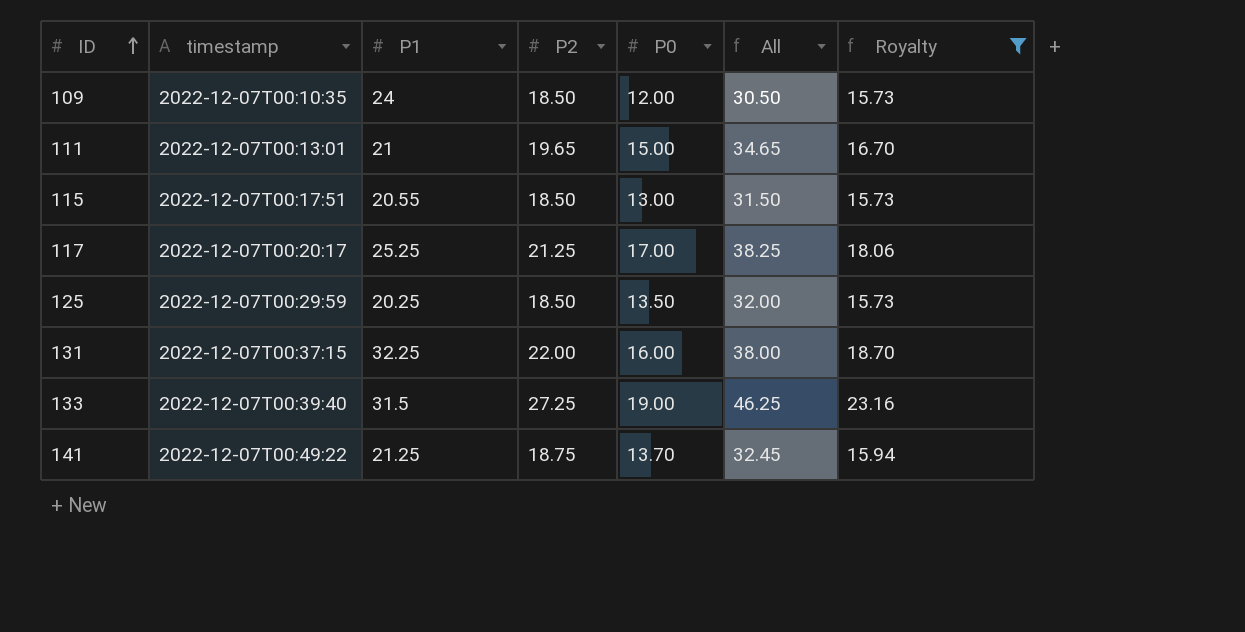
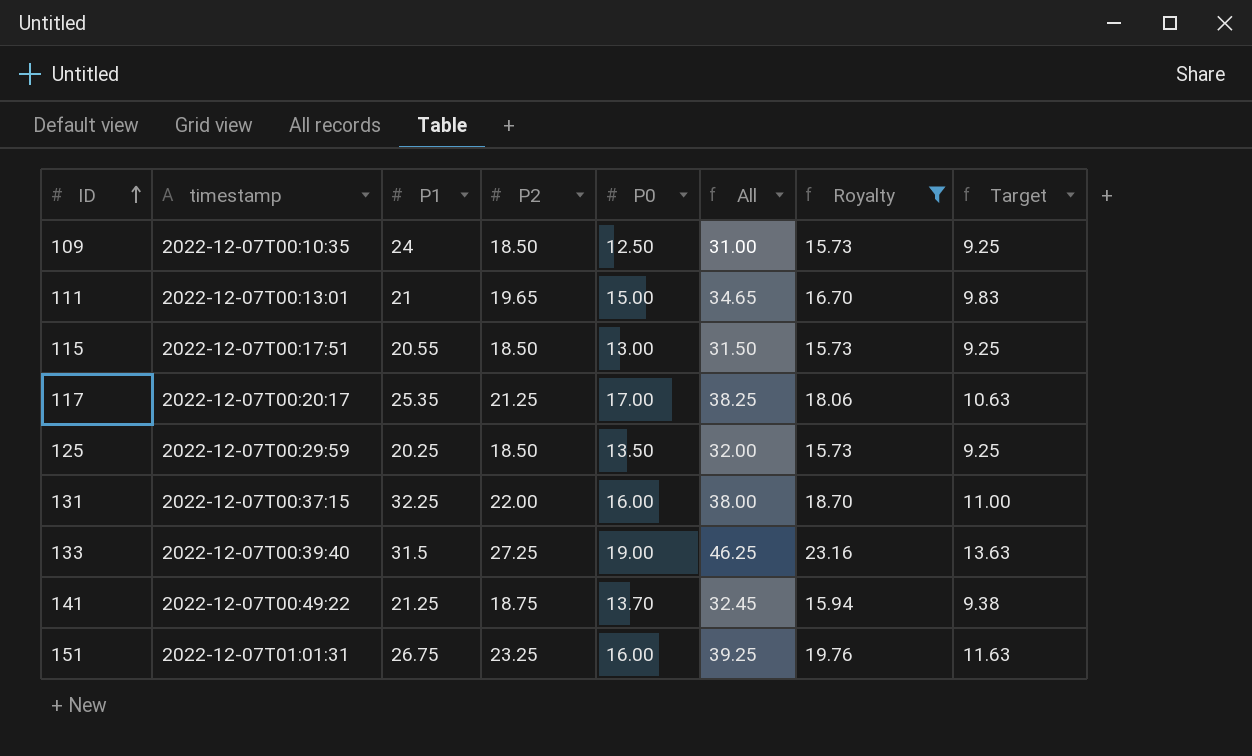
column Target | formula: none -> [P2] * 0.5
109 | P0: 12.00 -> 12.50
109 | All: 30.50 -> 31.00
117 | P1: 25.25 -> 25.35
row 151: none -> 2022-12-07T01:01:31 | 26.75 | 23.25 | 16.00 | 39.25 | 19.76 | 11.63

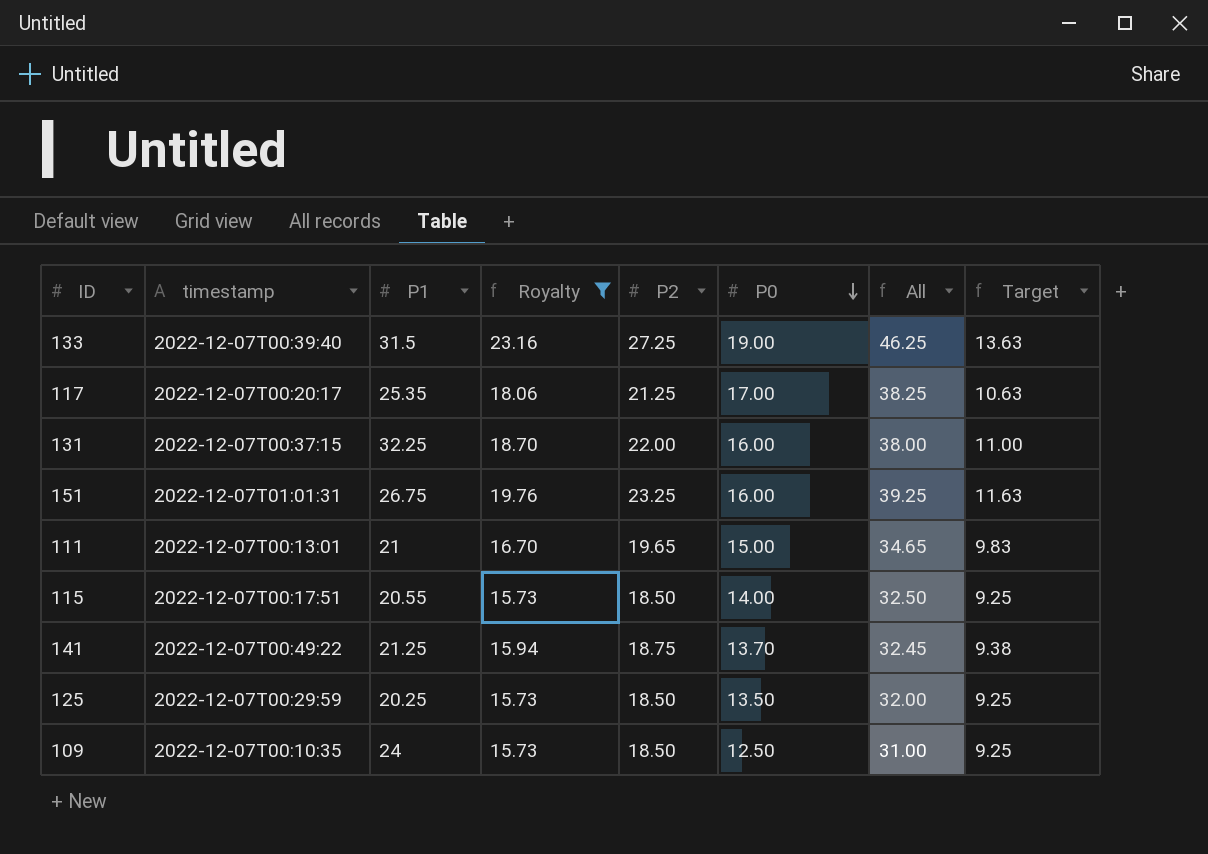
row order: ID ascending -> P0 descending
column Royalty | position: 7 -> 4
115 | P0: 13.00 -> 14.00
115 | All: 31.50 -> 32.50

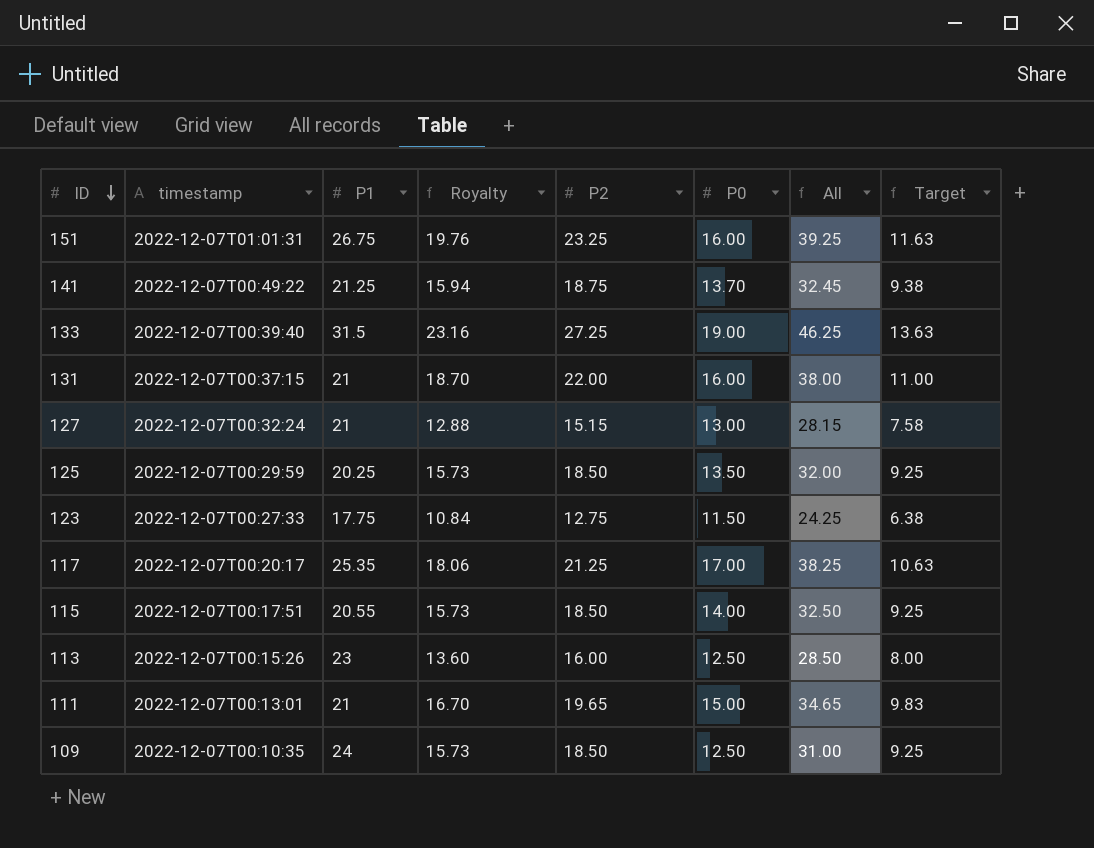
filter: Royalty >= 15.73 -> none
row order: P0 descending -> ID descending
131 | P1: 32.25 -> 21

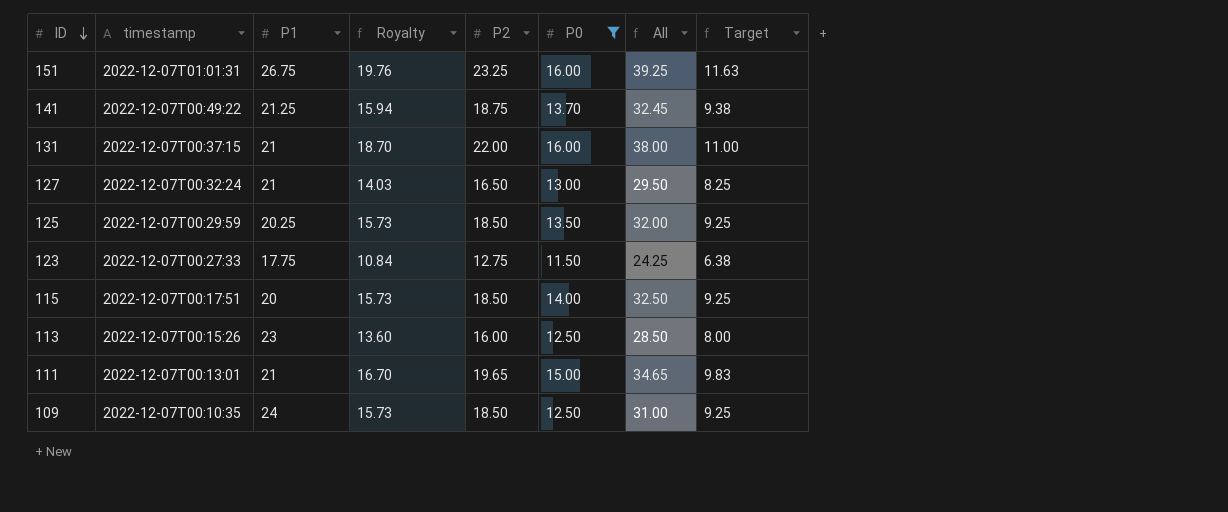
filter: none -> P0 <= 16.00
127 | Royalty: 12.88 -> 14.03
127 | P2: 15.15 -> 16.50
127 | All: 28.15 -> 29.50
127 | Target: 7.58 -> 8.25
115 | P1: 20.55 -> 20

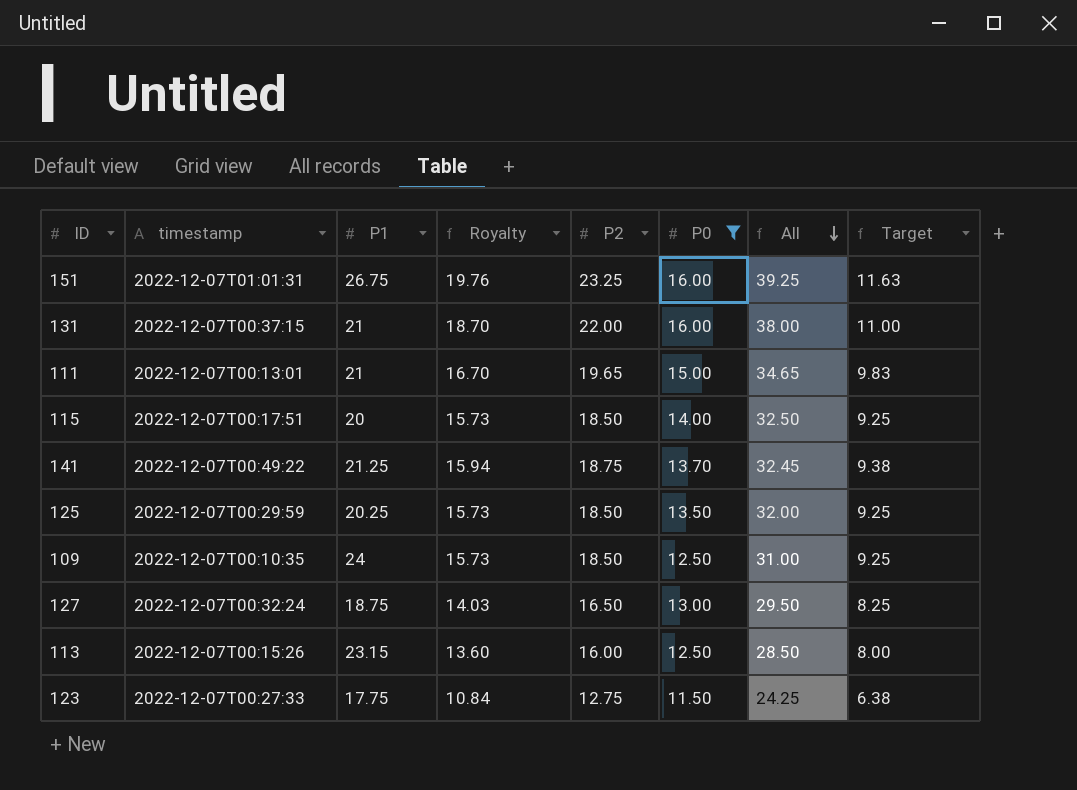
row order: ID descending -> All descending
127 | P1: 21 -> 18.75
113 | P1: 23 -> 23.15

